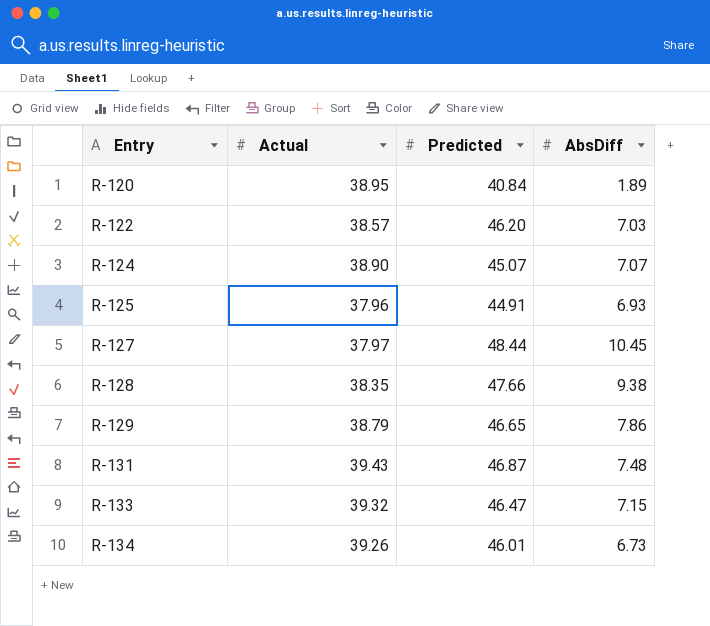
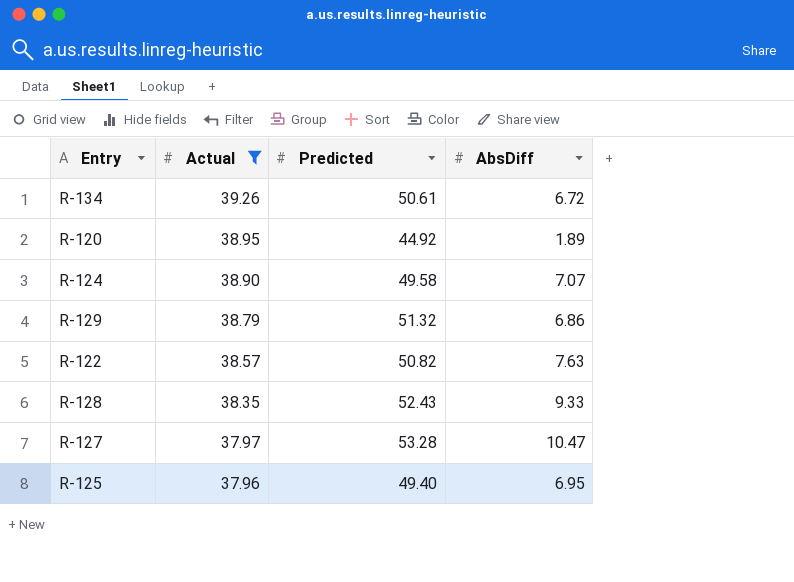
filter: none -> Actual <= 39.26
row order: Entry ascending -> Actual descending
R-134 | Predicted: 46.01 -> 50.61
R-134 | AbsDiff: 6.73 -> 6.72
R-120 | Predicted: 40.84 -> 44.92
R-124 | Predicted: 45.07 -> 49.58
R-129 | Predicted: 46.65 -> 51.32
R-129 | AbsDiff: 7.86 -> 6.86
R-122 | Predicted: 46.20 -> 50.82
R-122 | AbsDiff: 7.03 -> 7.63
R-128 | Predicted: 47.66 -> 52.43
R-128 | AbsDiff: 9.38 -> 9.33
R-127 | Predicted: 48.44 -> 53.28
R-127 | AbsDiff: 10.45 -> 10.47
R-125 | Predicted: 44.91 -> 49.40
R-125 | AbsDiff: 6.93 -> 6.95

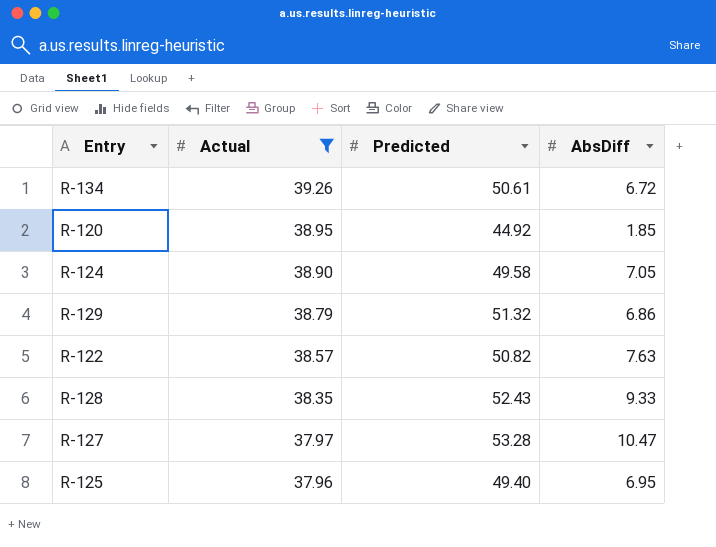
R-120 | AbsDiff: 1.89 -> 1.85
R-124 | AbsDiff: 7.07 -> 7.05

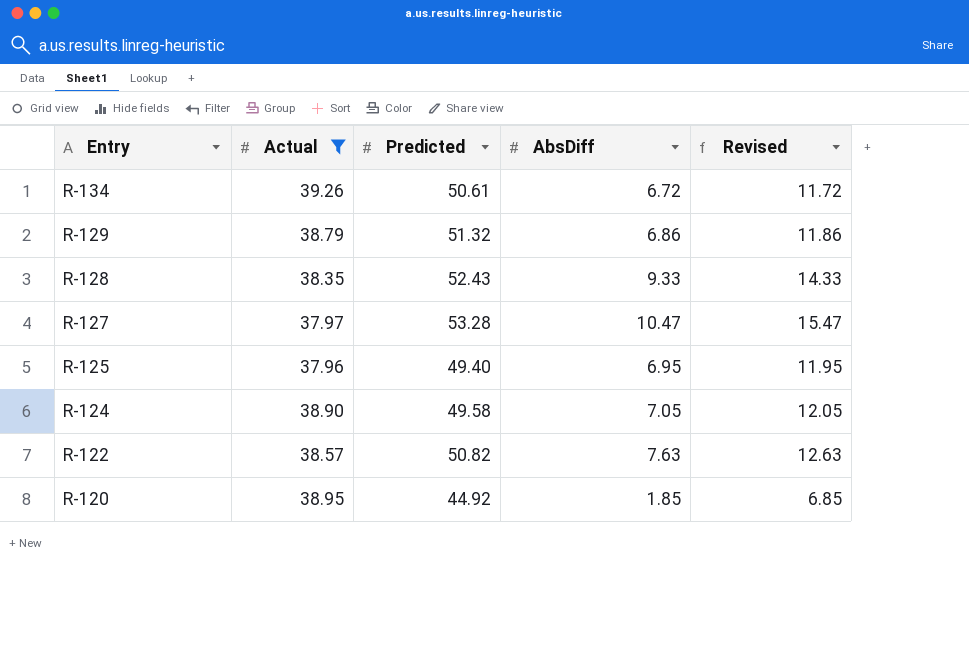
row order: Actual descending -> Entry descending
column Revised | formula: none -> [AbsDiff] + 5

